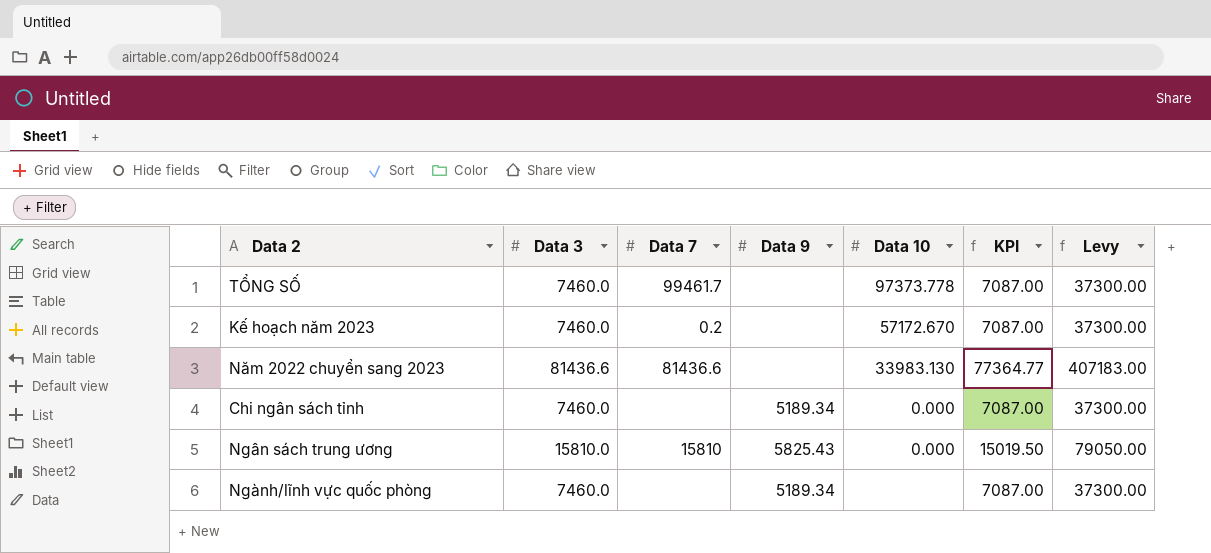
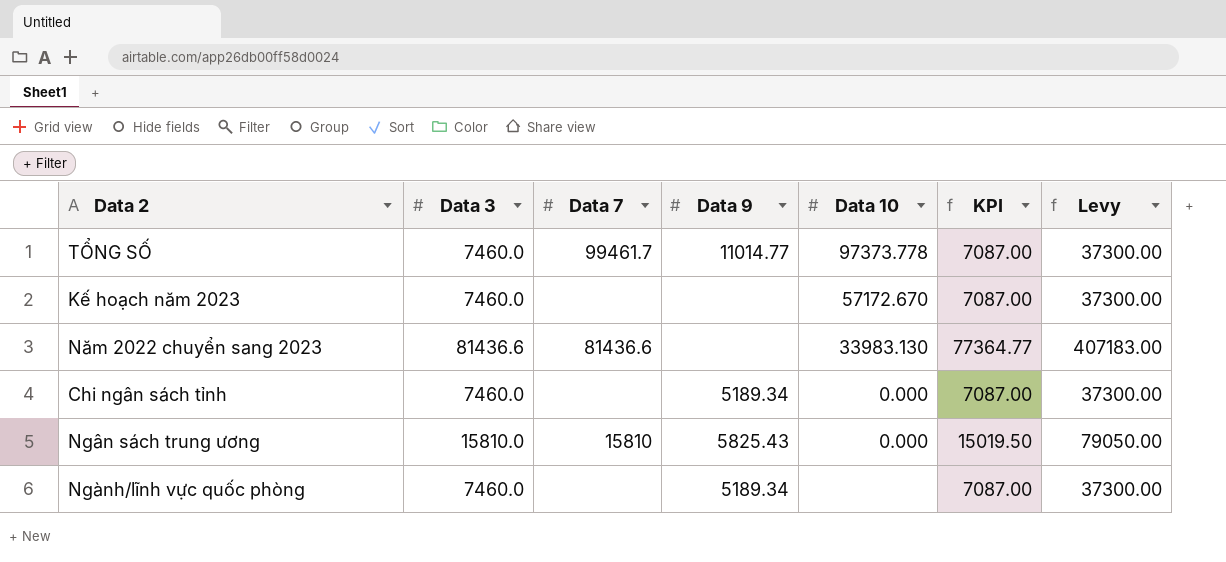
TỔNG SỐ | Data 9: none -> 11014.77
Kế hoạch năm 2023 | Data 7: 0.2 -> none

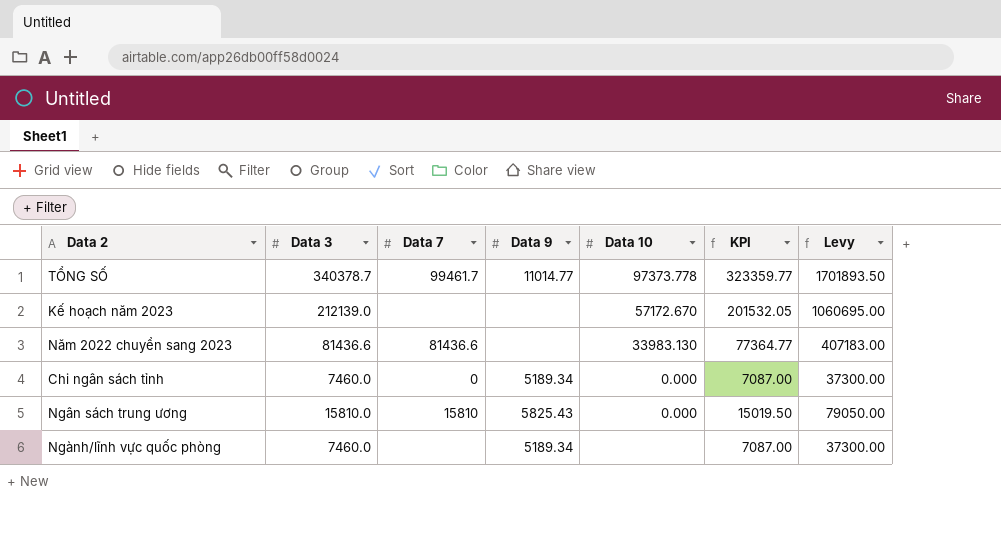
TỔNG SỐ | Data 3: 7460.0 -> 340378.7
TỔNG SỐ | KPI: 7087.00 -> 323359.77
TỔNG SỐ | Levy: 37300.00 -> 1701893.50
Kế hoạch năm 2023 | Data 3: 7460.0 -> 212139.0
Kế hoạch năm 2023 | KPI: 7087.00 -> 201532.05
Kế hoạch năm 2023 | Levy: 37300.00 -> 1060695.00
Chi ngân sách tỉnh | Data 7: none -> 0

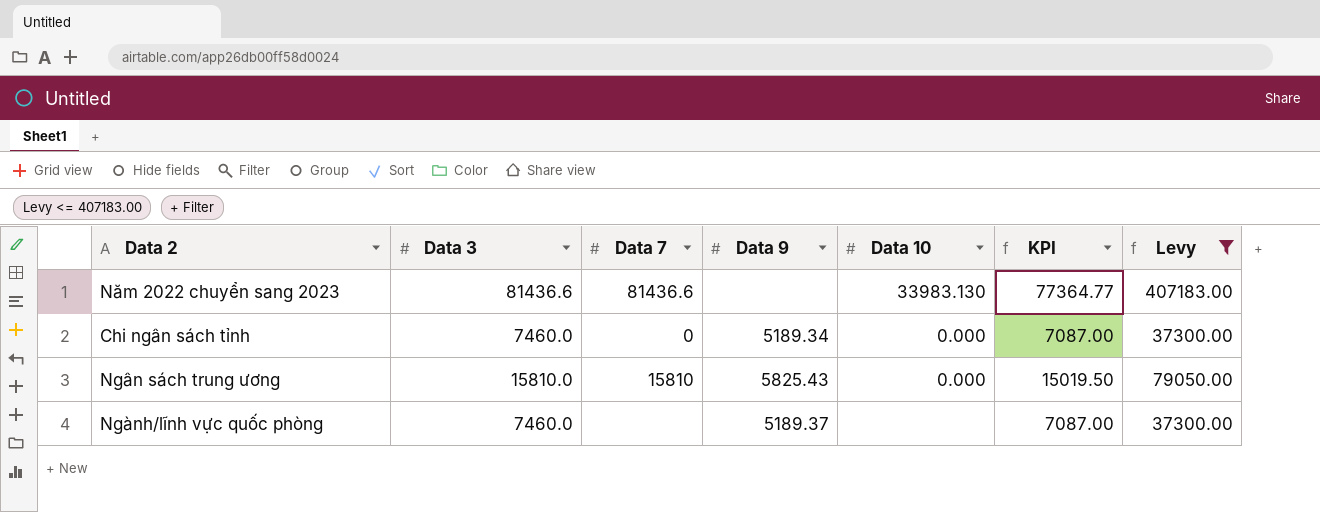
filter: none -> Levy <= 407183.00
Ngành/lĩnh vực quốc phòng | Data 9: 5189.34 -> 5189.37

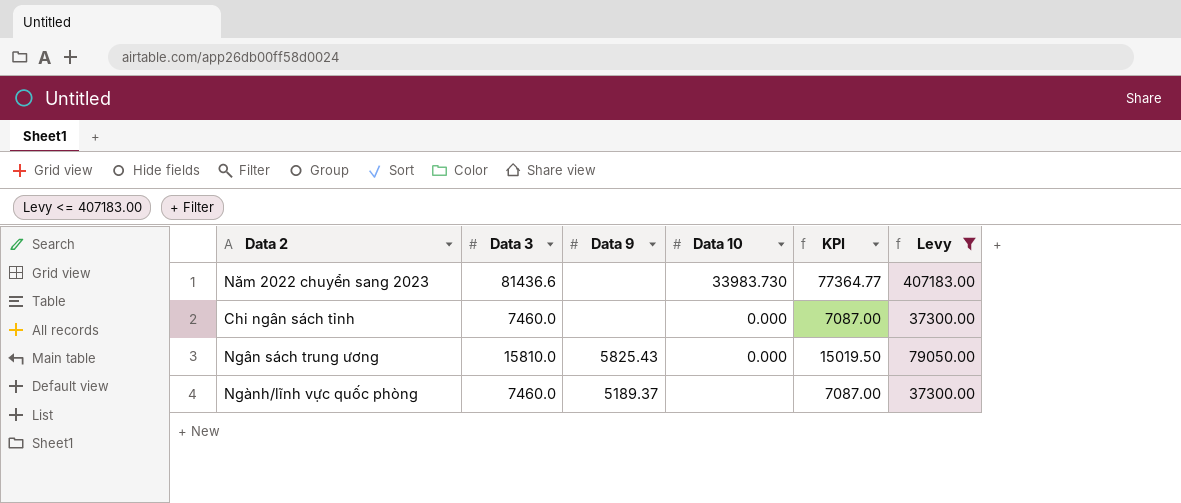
column Data 7 | position: 3 -> none
Năm 2022 chuyển sang 2023 | Data 10: 33983.130 -> 33983.730
Chi ngân sách tỉnh | Data 9: 5189.34 -> none

